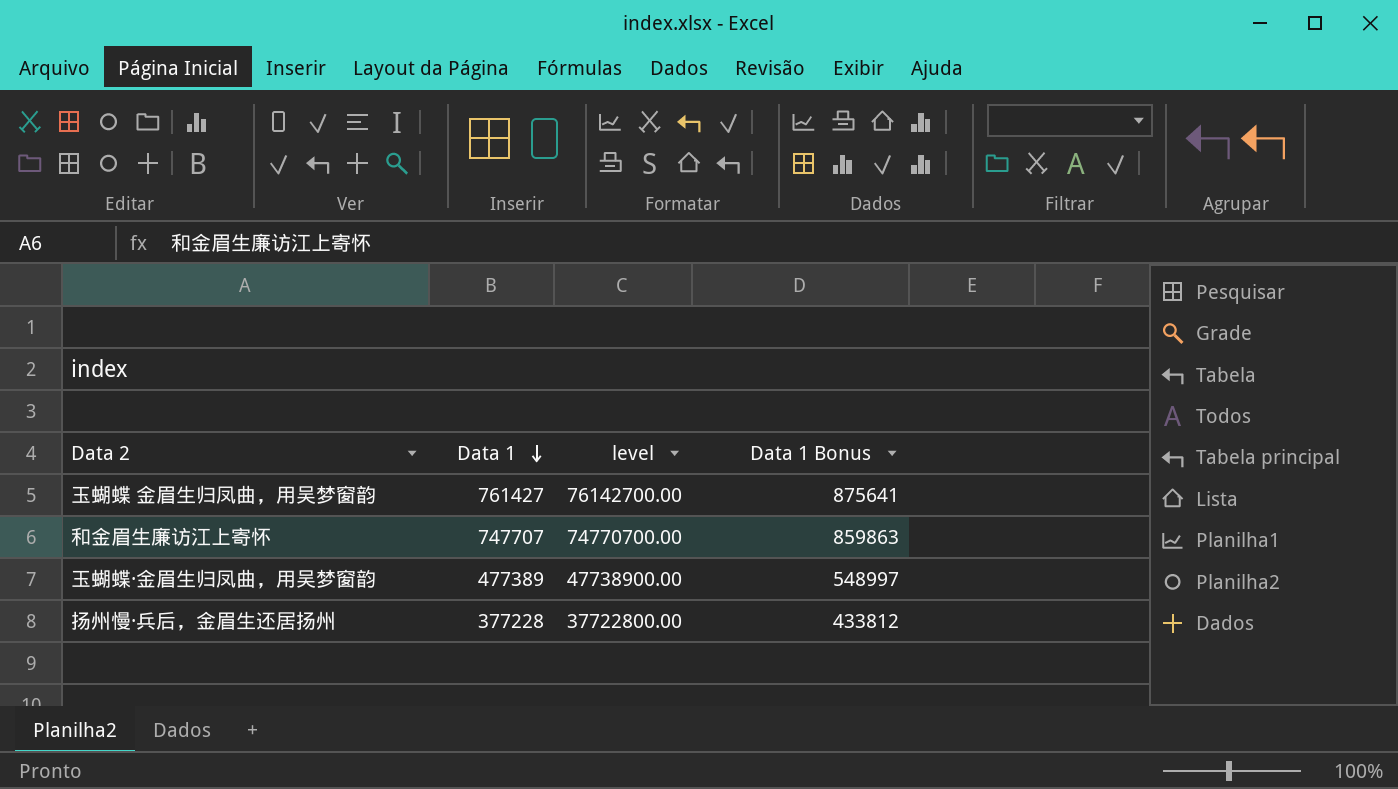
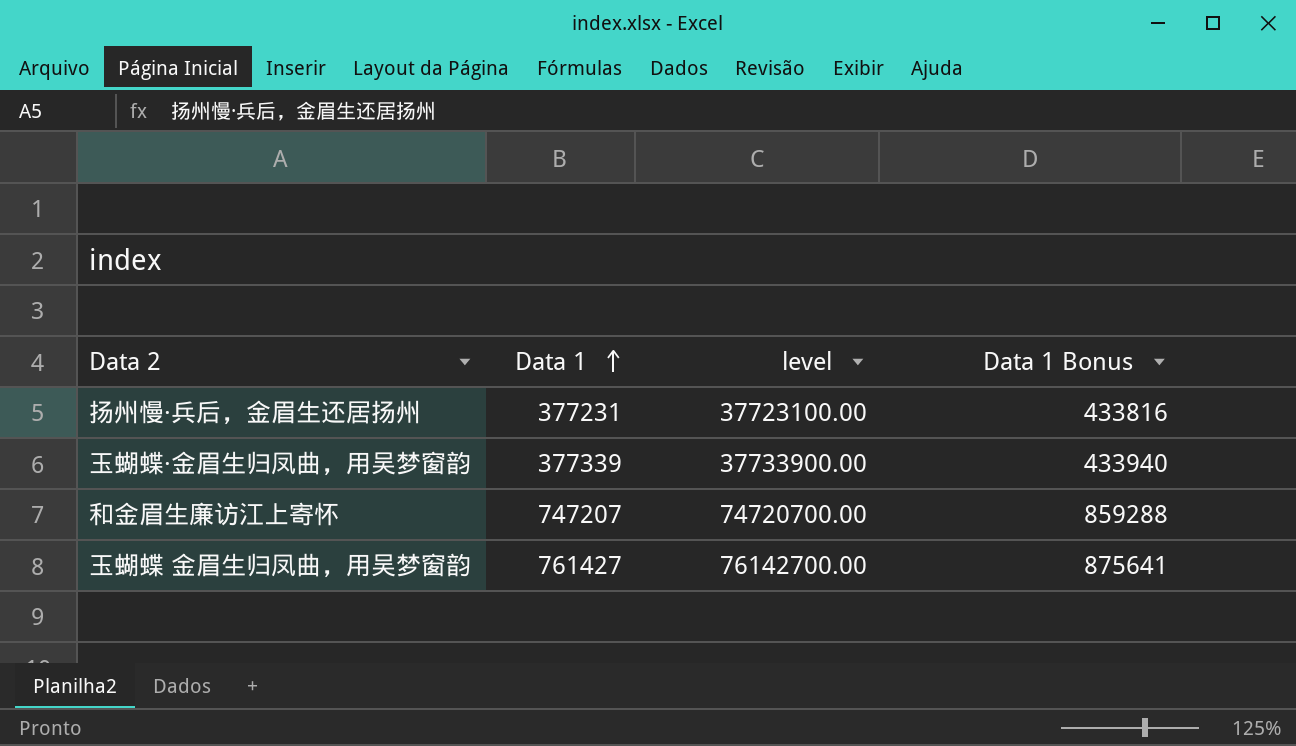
row order: Data 1 descending -> Data 1 ascending
扬州慢·兵后，金眉生还居扬州 | Data 1: 377228 -> 377231
扬州慢·兵后，金眉生还居扬州 | level: 37722800.00 -> 37723100.00
扬州慢·兵后，金眉生还居扬州 | Data 1 Bonus: 433812 -> 433816
玉蝴蝶·金眉生归凤曲，用吴梦窗韵 | Data 1: 477389 -> 377339
玉蝴蝶·金眉生归凤曲，用吴梦窗韵 | level: 47738900.00 -> 37733900.00
玉蝴蝶·金眉生归凤曲，用吴梦窗韵 | Data 1 Bonus: 548997 -> 433940
和金眉生廉访江上寄怀 | Data 1: 747707 -> 747207
和金眉生廉访江上寄怀 | level: 74770700.00 -> 74720700.00
和金眉生廉访江上寄怀 | Data 1 Bonus: 859863 -> 859288

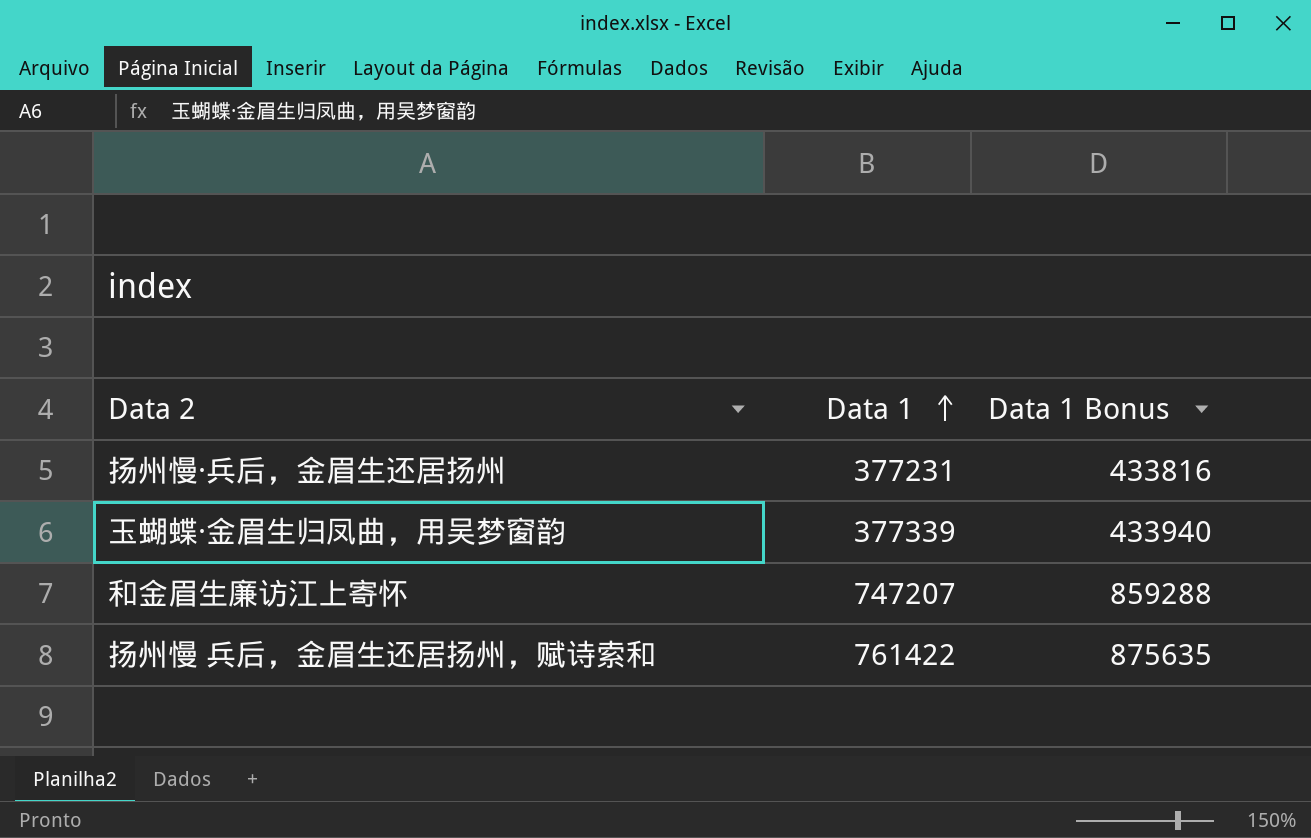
column level | formula: [Data 1] * 100 -> none
row 玉蝴蝶 金眉生归凤曲，用吴梦窗韵: 761427 | 76142700.00 | 875641 -> none
row 扬州慢 兵后，金眉生还居扬州，赋诗索和: none -> 761422 | 875635

